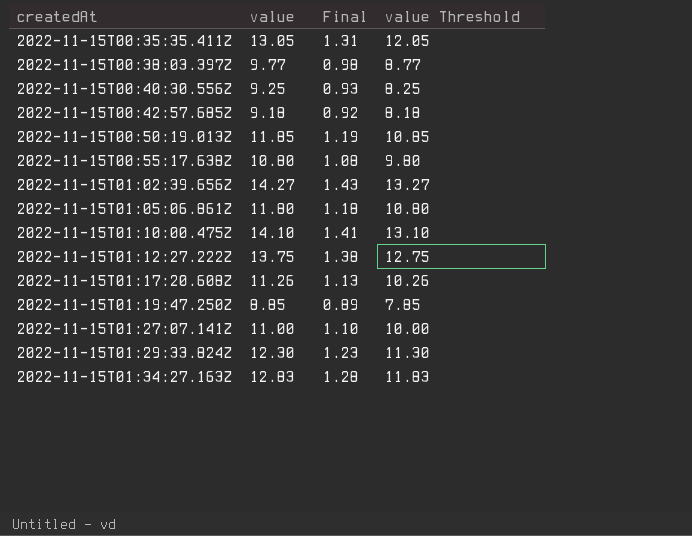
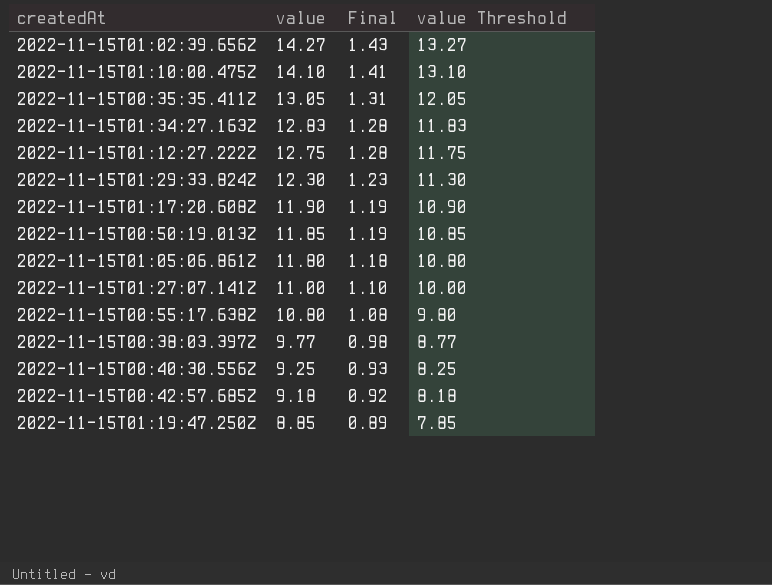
row order: createdAt ascending -> value descending
2022-11-15T01:12:27.222Z | value: 13.75 -> 12.75
2022-11-15T01:12:27.222Z | Final: 1.38 -> 1.28
2022-11-15T01:12:27.222Z | value Threshold: 12.75 -> 11.75
2022-11-15T01:17:20.608Z | value: 11.26 -> 11.90
2022-11-15T01:17:20.608Z | Final: 1.13 -> 1.19
2022-11-15T01:17:20.608Z | value Threshold: 10.26 -> 10.90

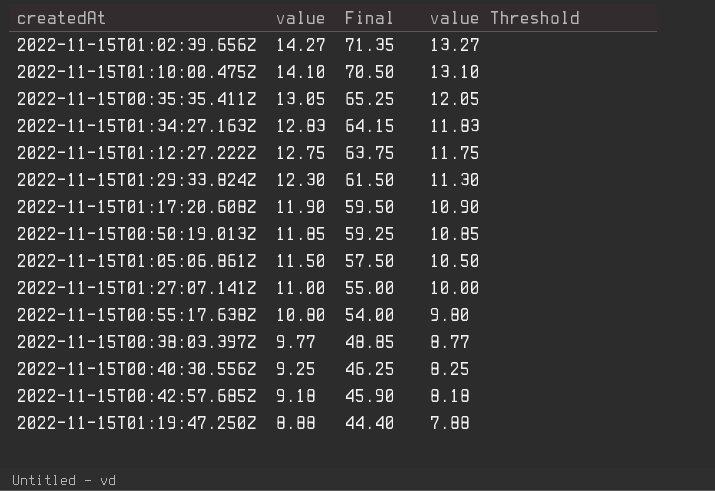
column Final | formula: [value] * 0.1 -> [value] * 5
2022-11-15T01:05:06.861Z | value: 11.80 -> 11.50
2022-11-15T01:05:06.861Z | value Threshold: 10.80 -> 10.50
2022-11-15T01:19:47.250Z | value: 8.85 -> 8.88
2022-11-15T01:19:47.250Z | value Threshold: 7.85 -> 7.88

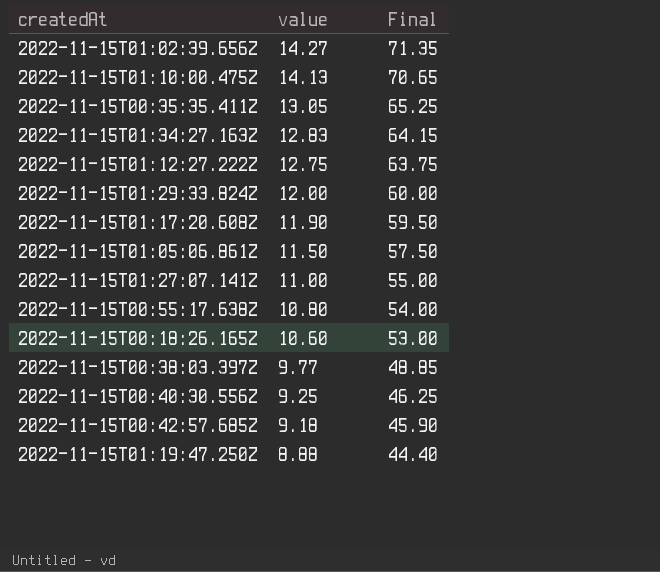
column value Threshold | formula: [value] - 1 -> none
row 2022-11-15T00:50:19.013Z: 11.85 | 59.25 | 10.85 -> none
2022-11-15T01:10:00.475Z | value: 14.10 -> 14.13
2022-11-15T01:10:00.475Z | Final: 70.50 -> 70.65
2022-11-15T01:29:33.824Z | value: 12.30 -> 12.00
2022-11-15T01:29:33.824Z | Final: 61.50 -> 60.00
row 2022-11-15T00:18:26.165Z: none -> 10.60 | 53.00

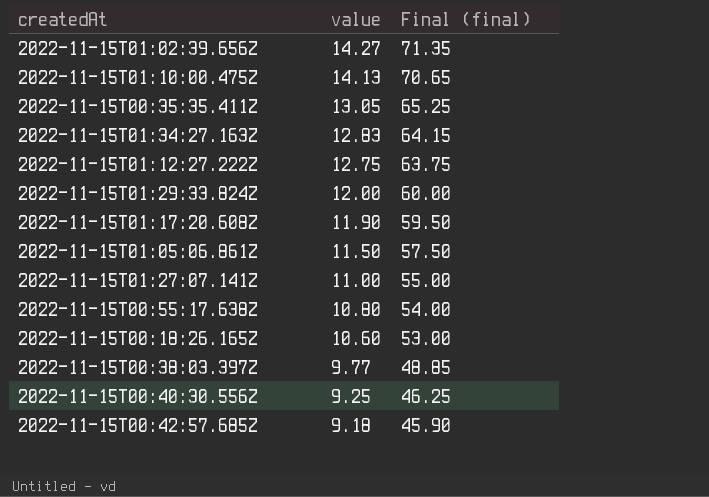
column name: Final -> Final (final)
row 2022-11-15T01:19:47.250Z: 8.88 | 44.40 -> none

